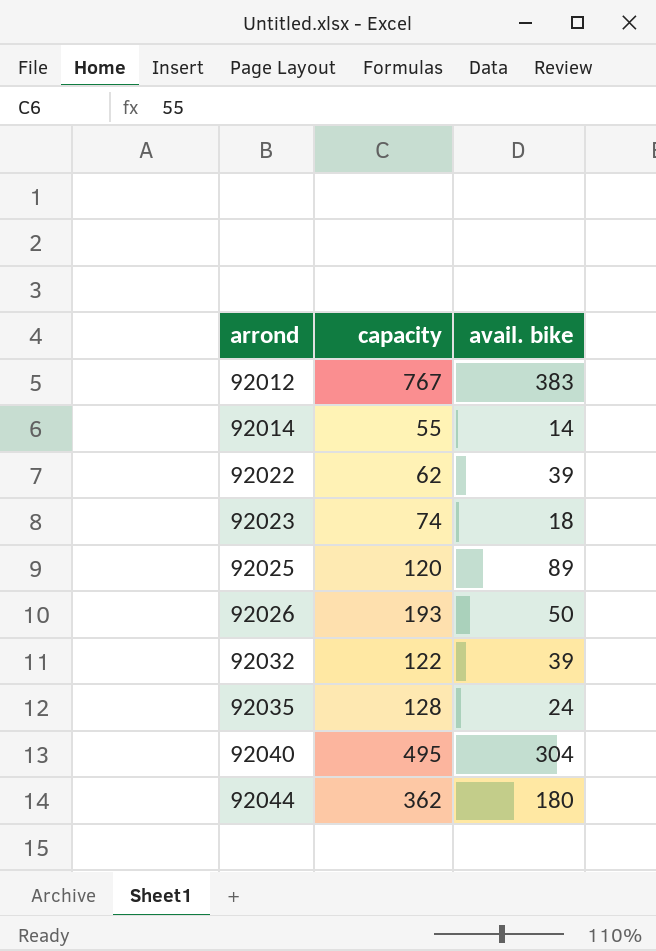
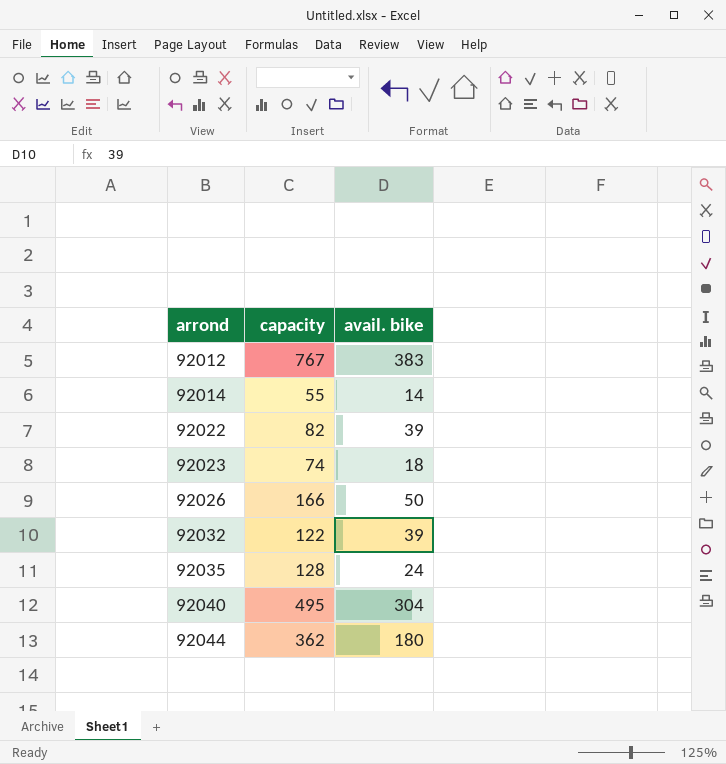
row 92025: 120 | 89 -> none
92022 | capacity: 62 -> 82
92026 | capacity: 193 -> 166

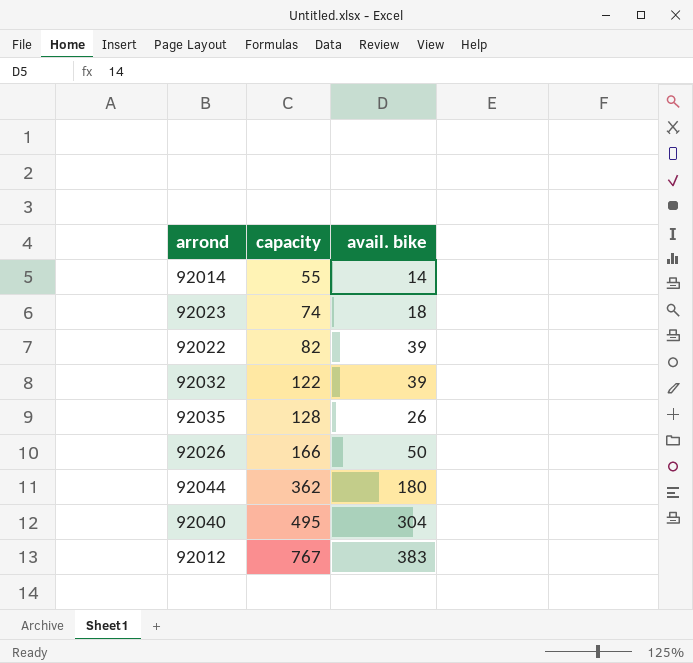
row order: arrond ascending -> capacity ascending
92035 | avail. bike: 24 -> 26

